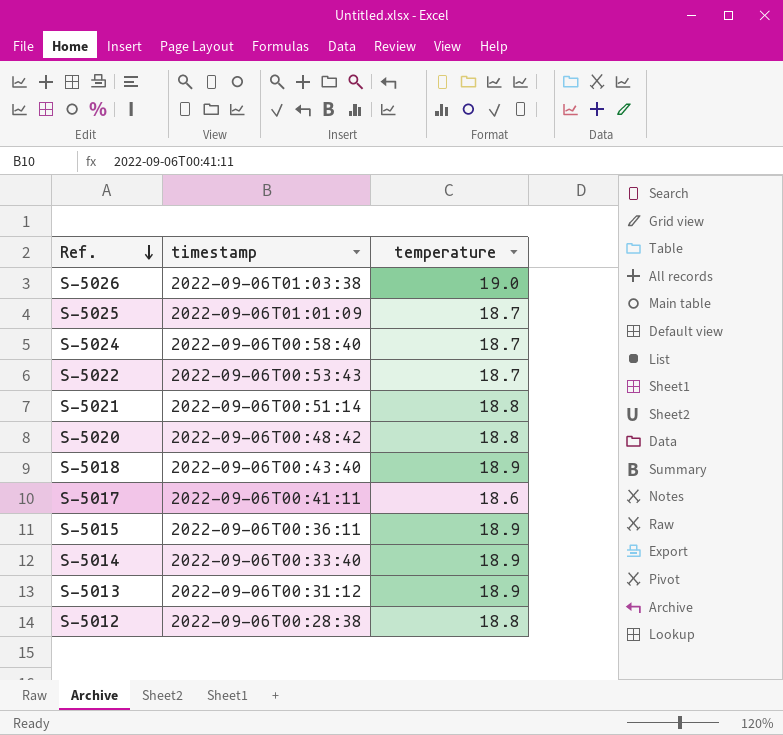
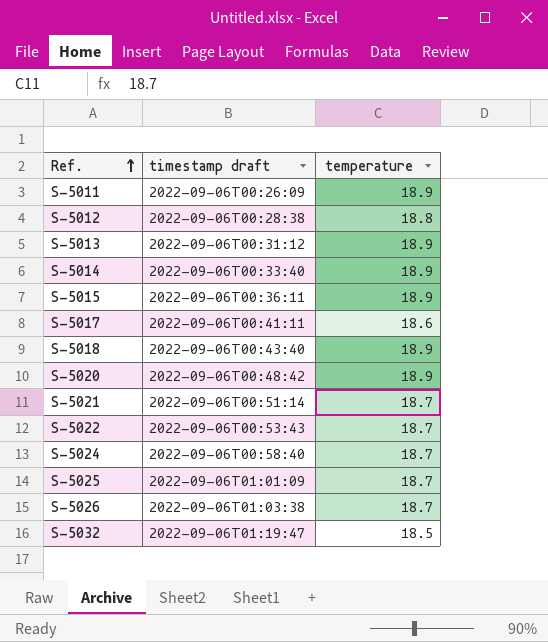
row order: Ref. descending -> Ref. ascending
column name: timestamp -> timestamp draft
row S-5011: none -> 2022-09-06T00:26:09 | 18.9
S-5020 | temperature: 18.8 -> 18.9
S-5021 | temperature: 18.8 -> 18.7
S-5026 | temperature: 19.0 -> 18.7
row S-5032: none -> 2022-09-06T01:19:47 | 18.5

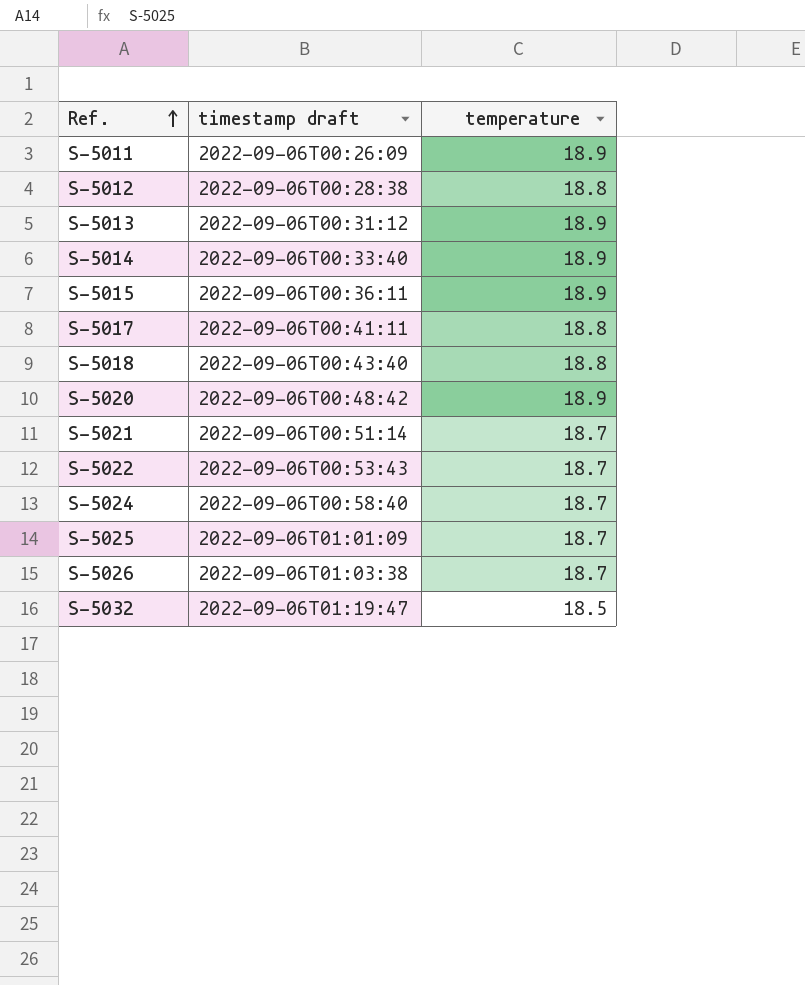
S-5017 | temperature: 18.6 -> 18.8
S-5018 | temperature: 18.9 -> 18.8

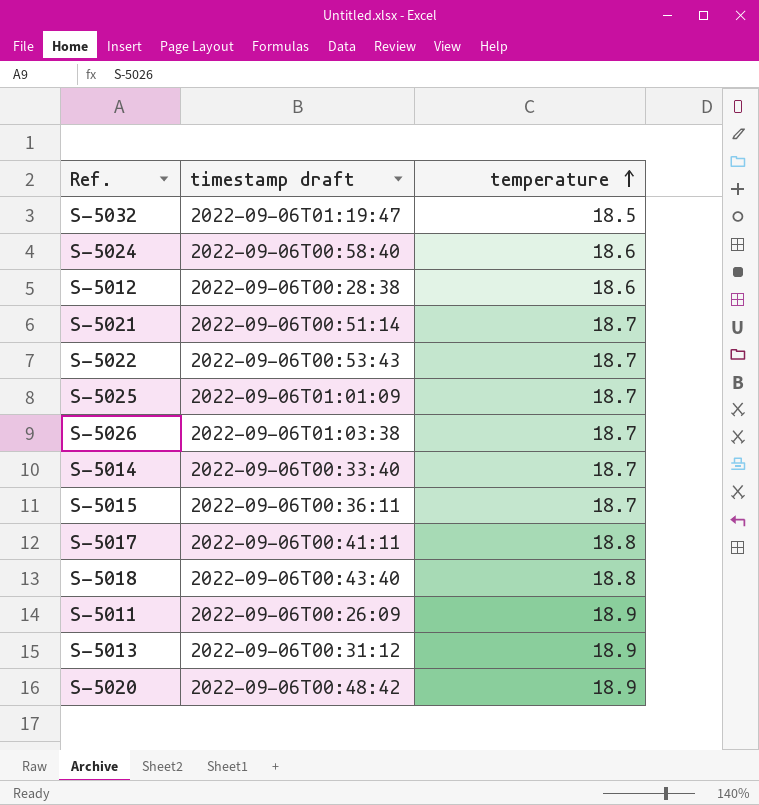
row order: Ref. ascending -> temperature ascending
S-5024 | temperature: 18.7 -> 18.6
S-5012 | temperature: 18.8 -> 18.6
S-5014 | temperature: 18.9 -> 18.7
S-5015 | temperature: 18.9 -> 18.7

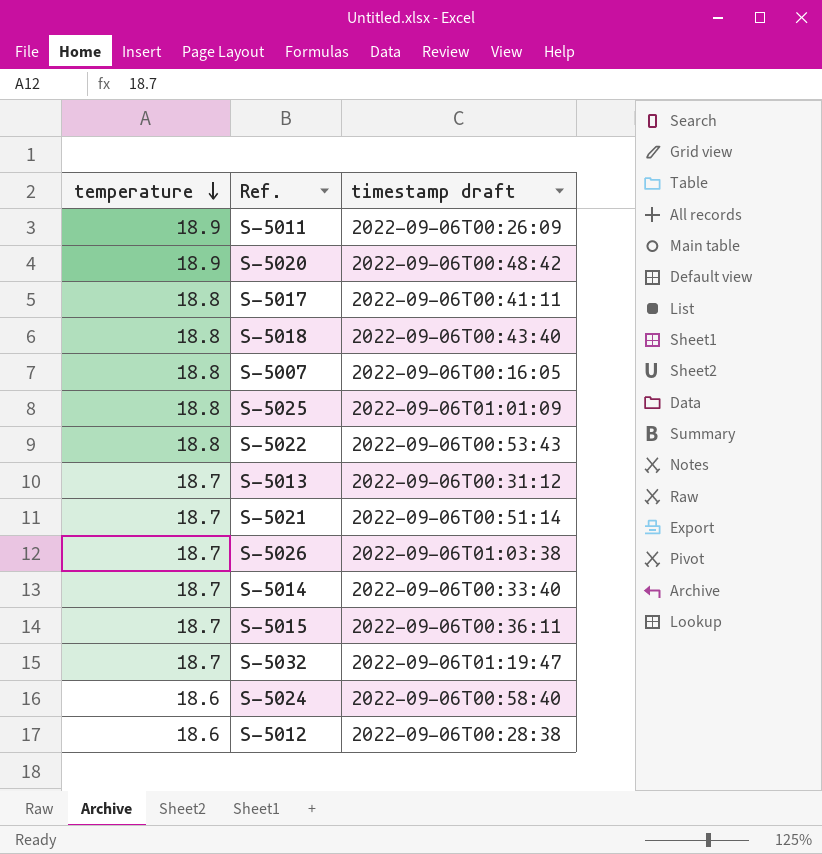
row order: temperature ascending -> temperature descending
column temperature | position: 3 -> 1
row S-5007: none -> 18.8 | 2022-09-06T00:16:05
S-5025 | temperature: 18.7 -> 18.8
S-5022 | temperature: 18.7 -> 18.8
S-5013 | temperature: 18.9 -> 18.7
S-5032 | temperature: 18.5 -> 18.7

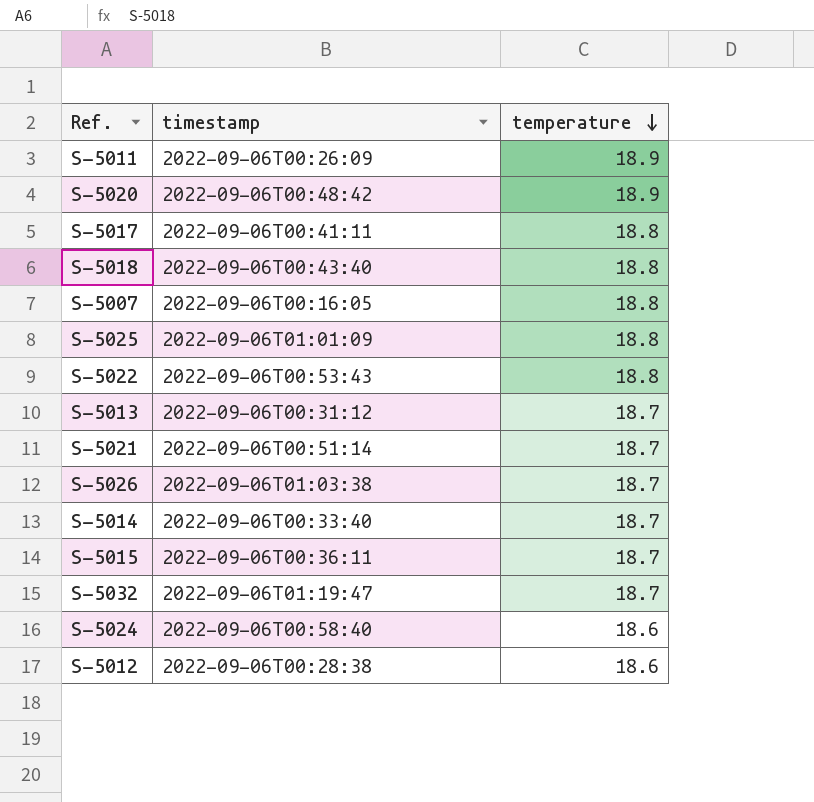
column name: timestamp draft -> timestamp
column temperature | position: 1 -> 3

